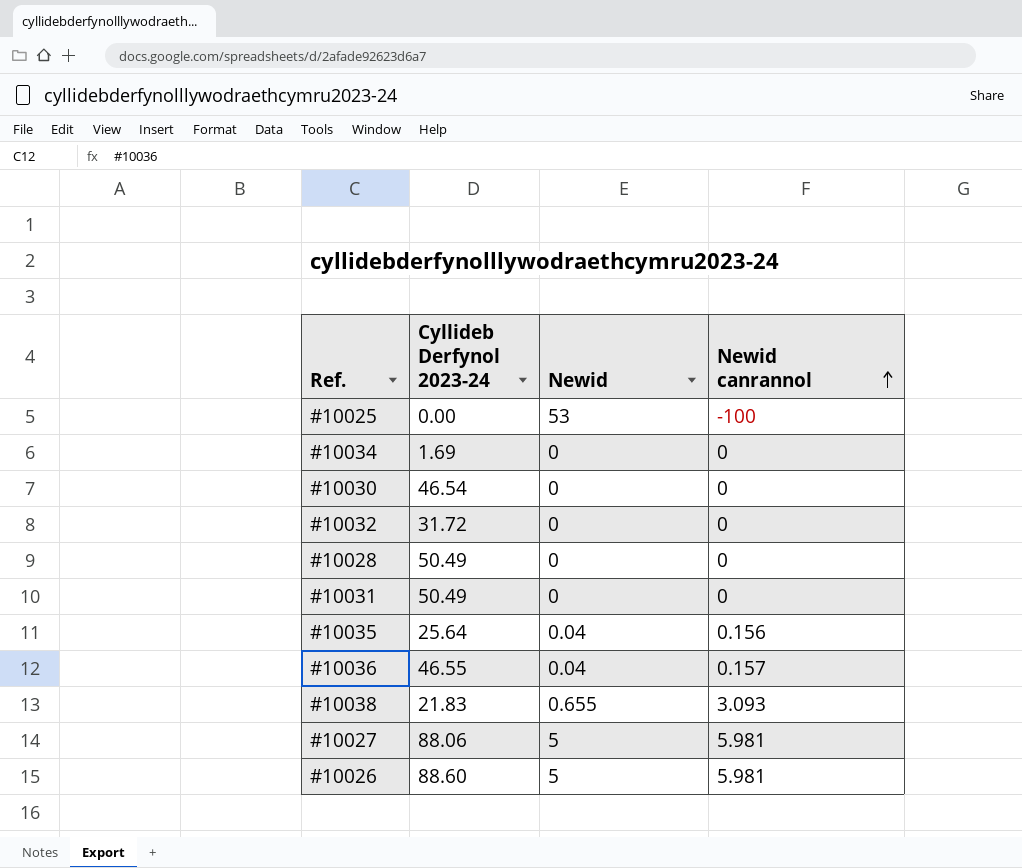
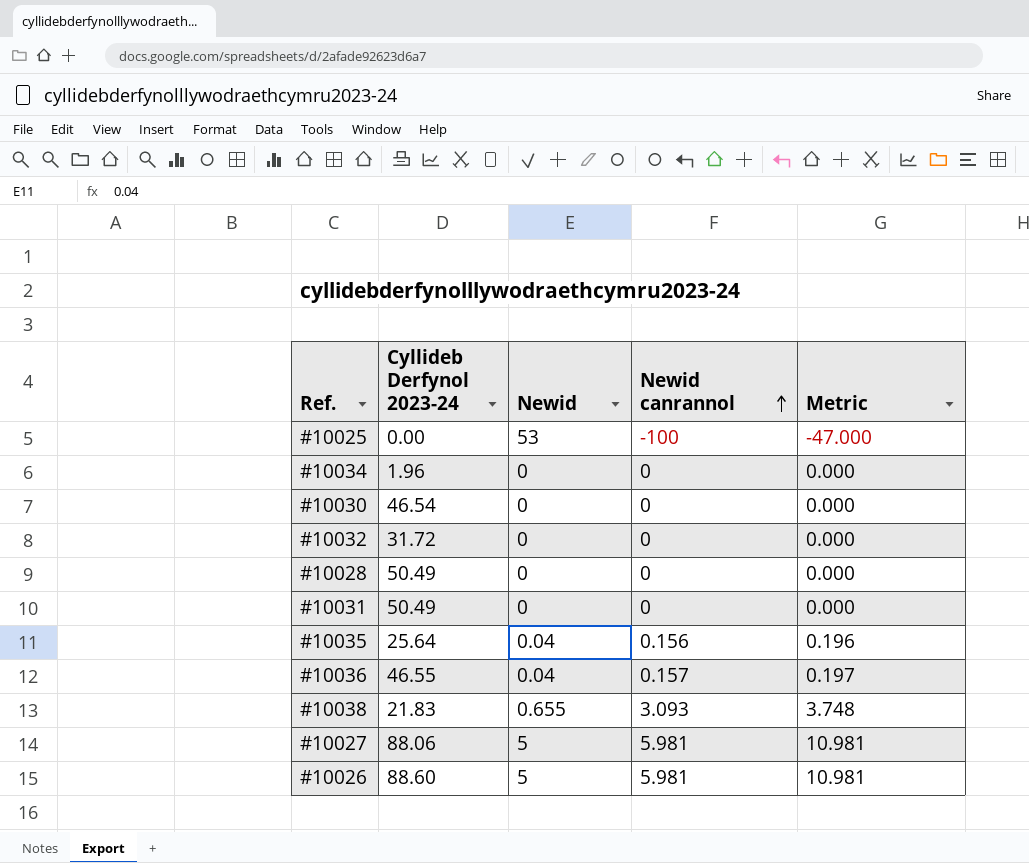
column Metric | formula: none -> [Newid] + [Newid canrannol]
#10034 | Cyllideb Derfynol 2023-24: 1.69 -> 1.96

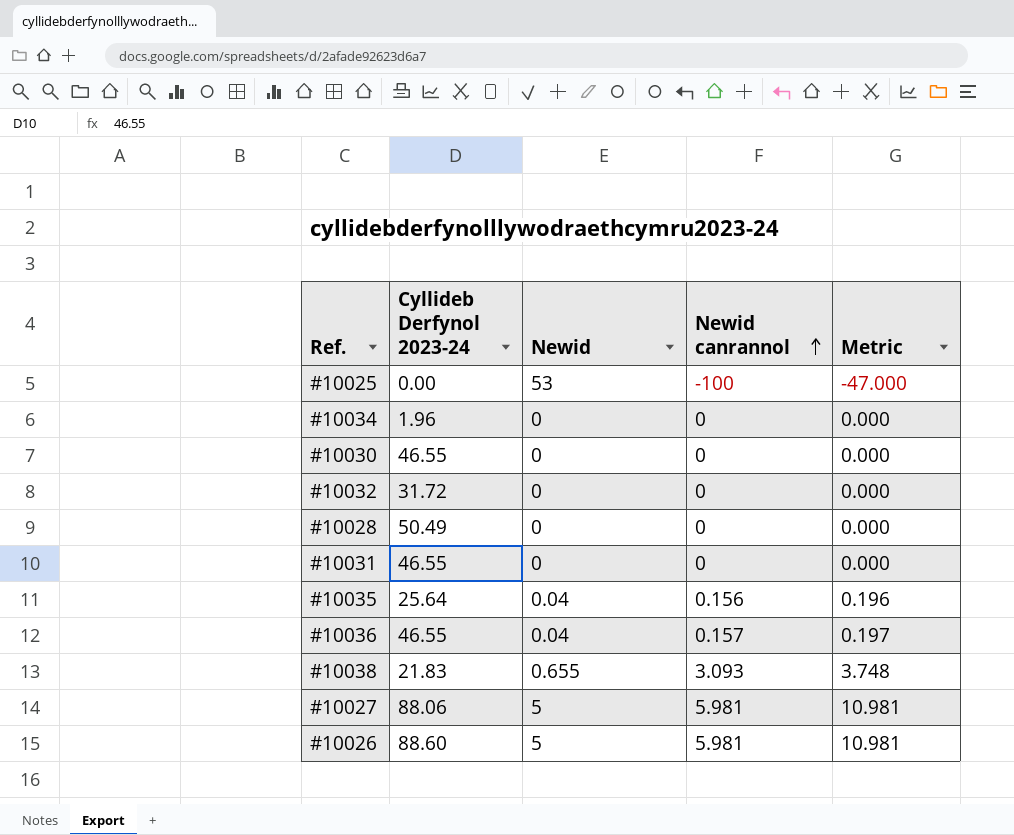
#10030 | Cyllideb Derfynol 2023-24: 46.54 -> 46.55
#10031 | Cyllideb Derfynol 2023-24: 50.49 -> 46.55

